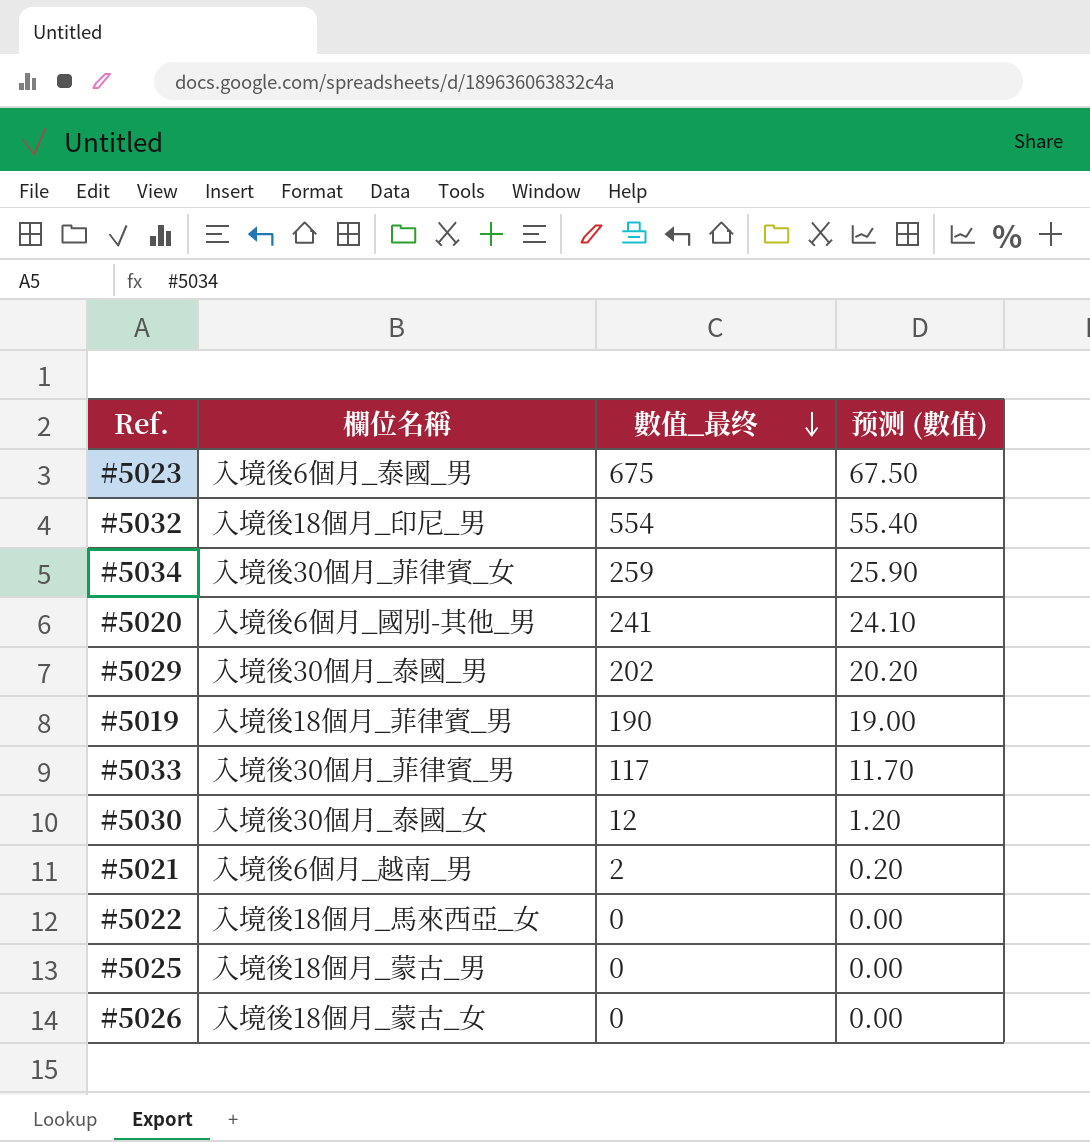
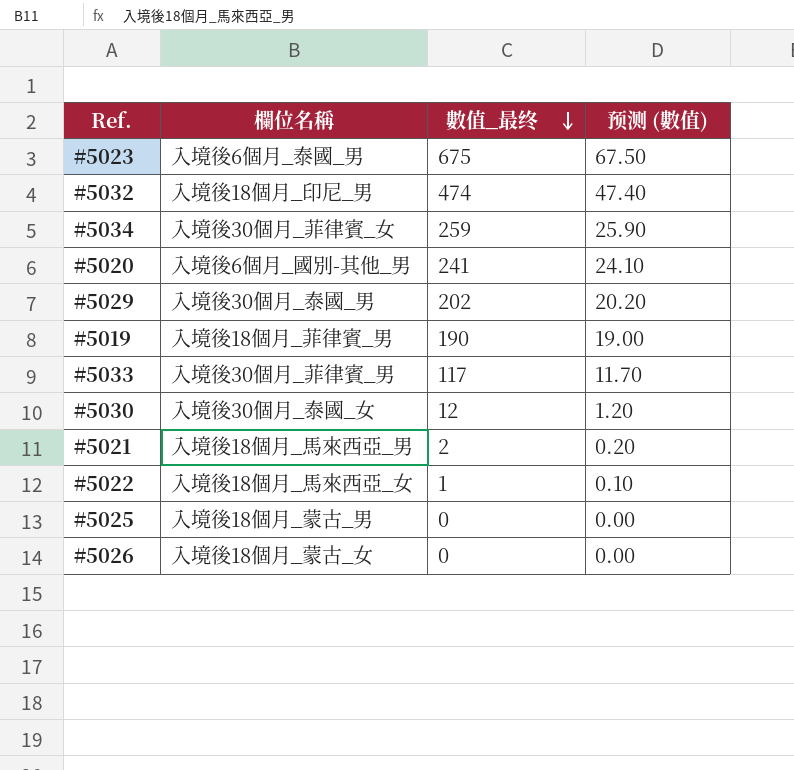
#5032 | 數值_最终: 554 -> 474
#5032 | 预测 (數值): 55.40 -> 47.40
#5021 | 欄位名稱: 入境後6個月_越南_男 -> 入境後18個月_馬來西亞_男
#5022 | 數值_最终: 0 -> 1
#5022 | 预测 (數值): 0.00 -> 0.10

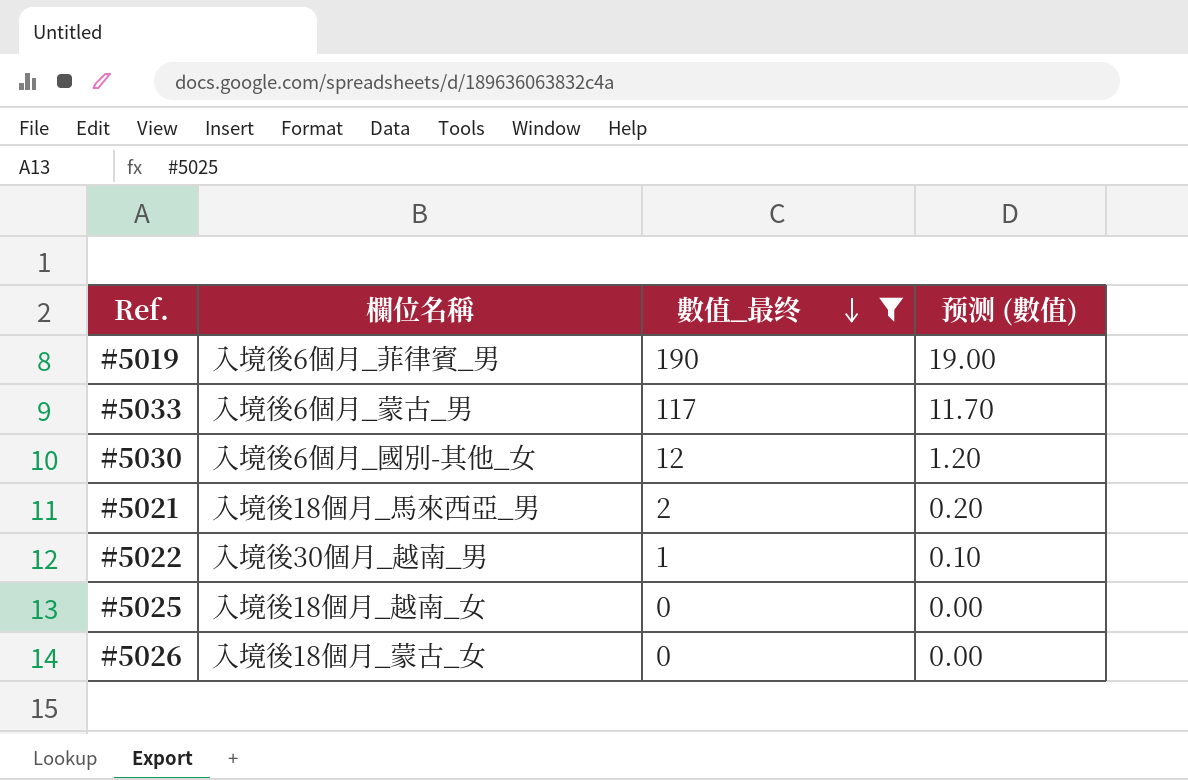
filter: none -> 數值_最终 <= 190
#5019 | 欄位名稱: 入境後18個月_菲律賓_男 -> 入境後6個月_菲律賓_男
#5033 | 欄位名稱: 入境後30個月_菲律賓_男 -> 入境後6個月_蒙古_男
#5030 | 欄位名稱: 入境後30個月_泰國_女 -> 入境後6個月_國別-其他_女
#5022 | 欄位名稱: 入境後18個月_馬來西亞_女 -> 入境後30個月_越南_男
#5025 | 欄位名稱: 入境後18個月_蒙古_男 -> 入境後18個月_越南_女

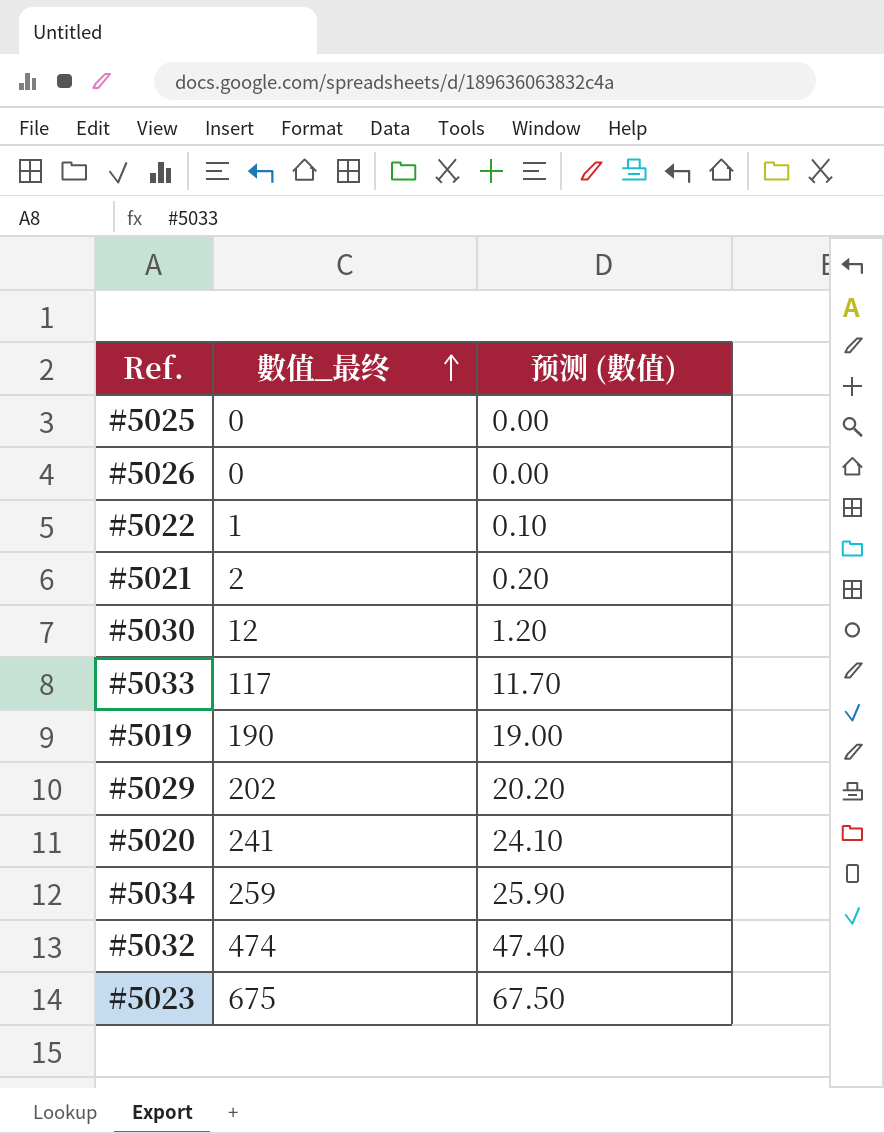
filter: 數值_最终 <= 190 -> none
row order: 數值_最终 descending -> 數值_最终 ascending
column 欄位名稱 | position: 2 -> none

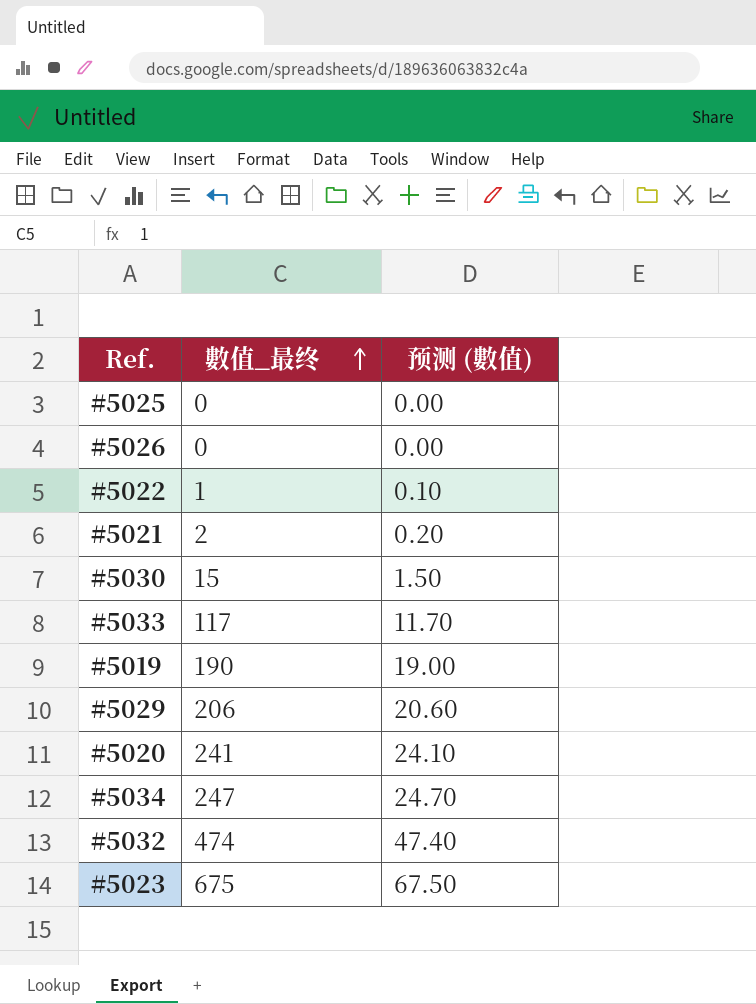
#5030 | 數值_最终: 12 -> 15
#5030 | 预测 (數值): 1.20 -> 1.50
#5029 | 數值_最终: 202 -> 206
#5029 | 预测 (數值): 20.20 -> 20.60
#5034 | 數值_最终: 259 -> 247
#5034 | 预测 (數值): 25.90 -> 24.70

